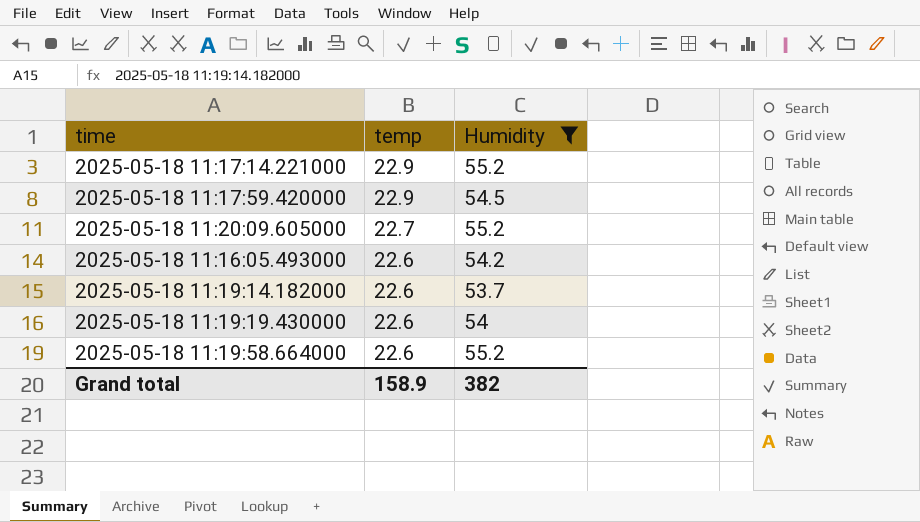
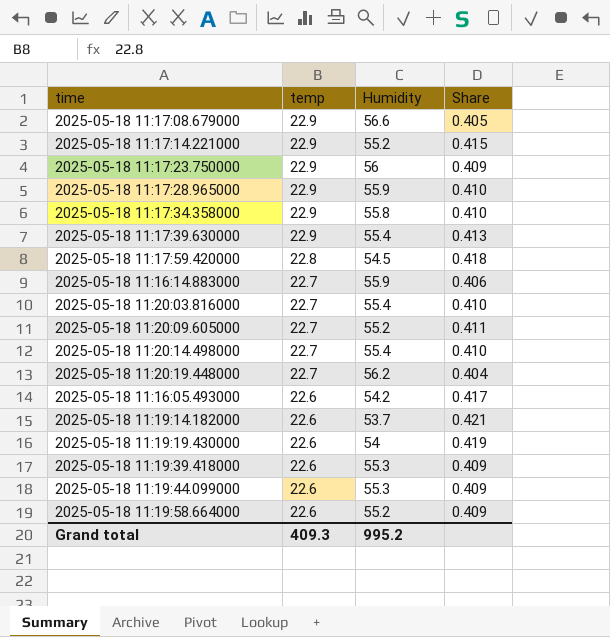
filter: Humidity <= 55.2 -> none
column Share | formula: none -> [temp] / [Humidity]
2025-05-18 11:17:59.420000 | temp: 22.9 -> 22.8
Grand total | temp: 158.9 -> 409.3
Grand total | Humidity: 382 -> 995.2

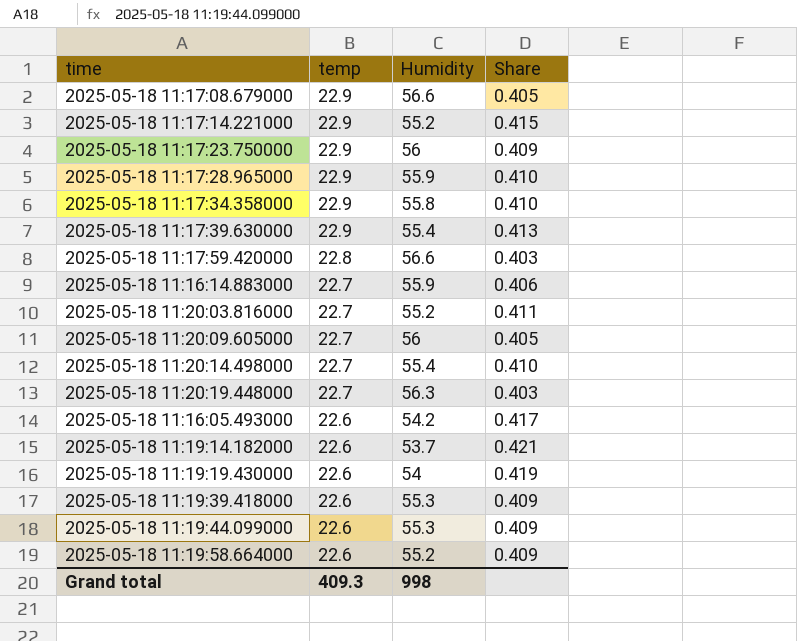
2025-05-18 11:17:59.420000 | Humidity: 54.5 -> 56.6
2025-05-18 11:17:59.420000 | Share: 0.418 -> 0.403
2025-05-18 11:20:03.816000 | Humidity: 55.4 -> 55.2
2025-05-18 11:20:03.816000 | Share: 0.410 -> 0.411
2025-05-18 11:20:09.605000 | Humidity: 55.2 -> 56
2025-05-18 11:20:09.605000 | Share: 0.411 -> 0.405
2025-05-18 11:20:19.448000 | Humidity: 56.2 -> 56.3
2025-05-18 11:20:19.448000 | Share: 0.404 -> 0.403
Grand total | Humidity: 995.2 -> 998

